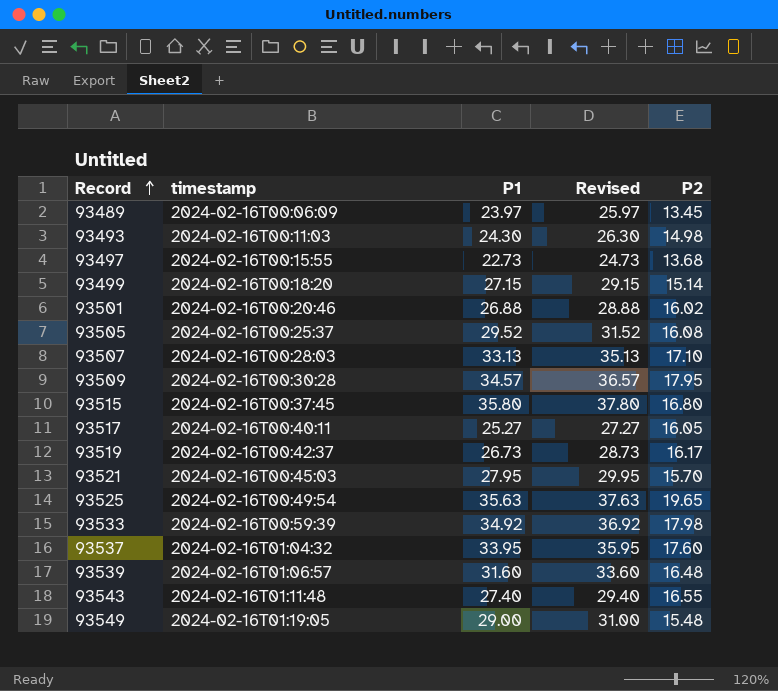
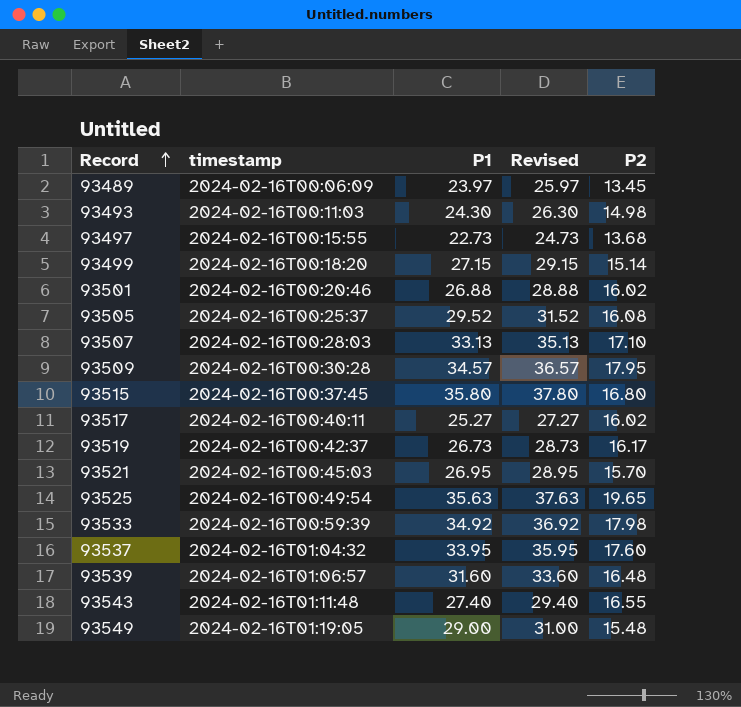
93517 | P2: 16.05 -> 16.02
93521 | P1: 27.95 -> 26.95
93521 | Revised: 29.95 -> 28.95

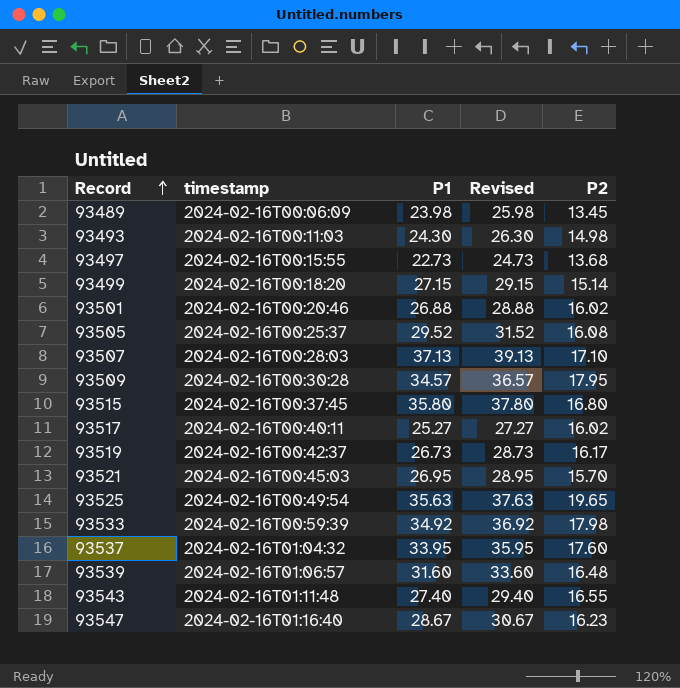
row 93549: 2024-02-16T01:19:05 | 29.00 | 31.00 | 15.48 -> none
93489 | P1: 23.97 -> 23.98
93489 | Revised: 25.97 -> 25.98
93507 | P1: 33.13 -> 37.13
93507 | Revised: 35.13 -> 39.13
row 93547: none -> 2024-02-16T01:16:40 | 28.67 | 30.67 | 16.23

